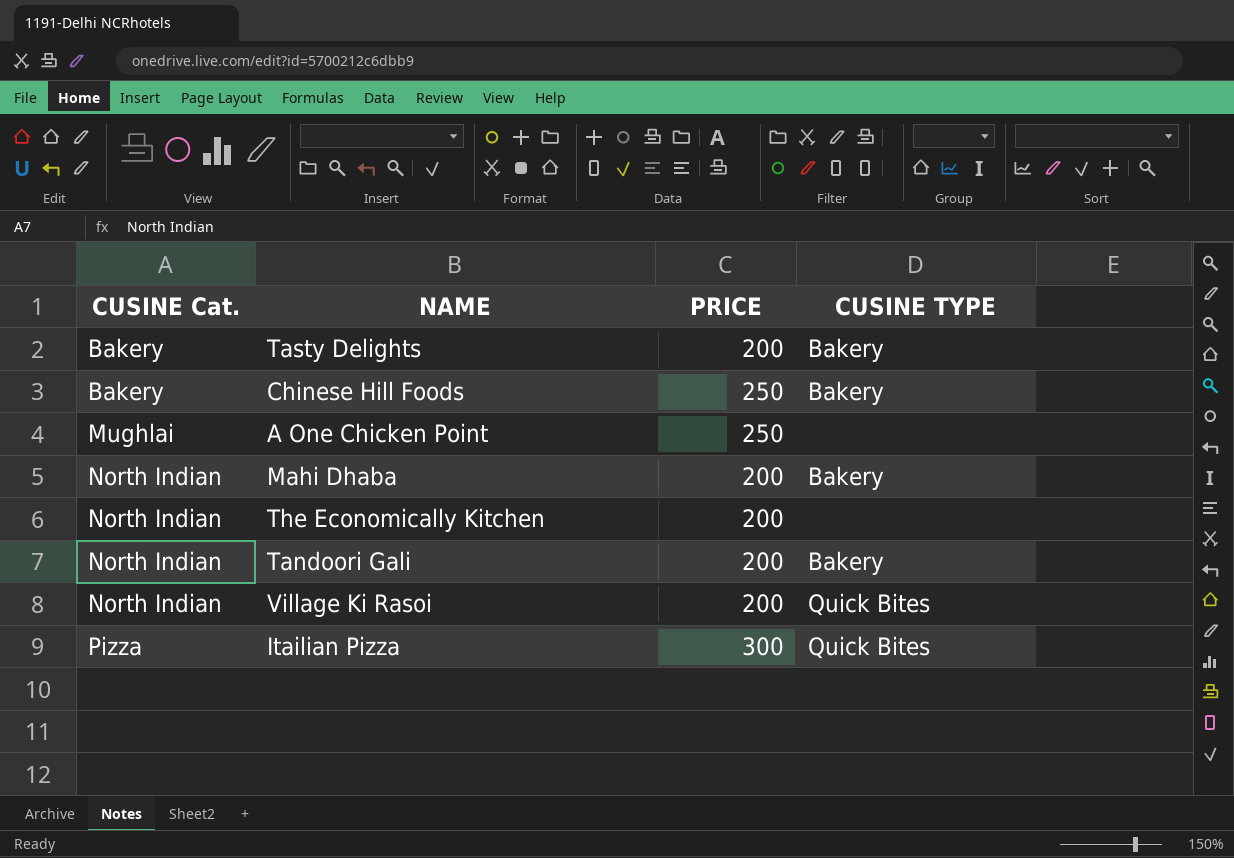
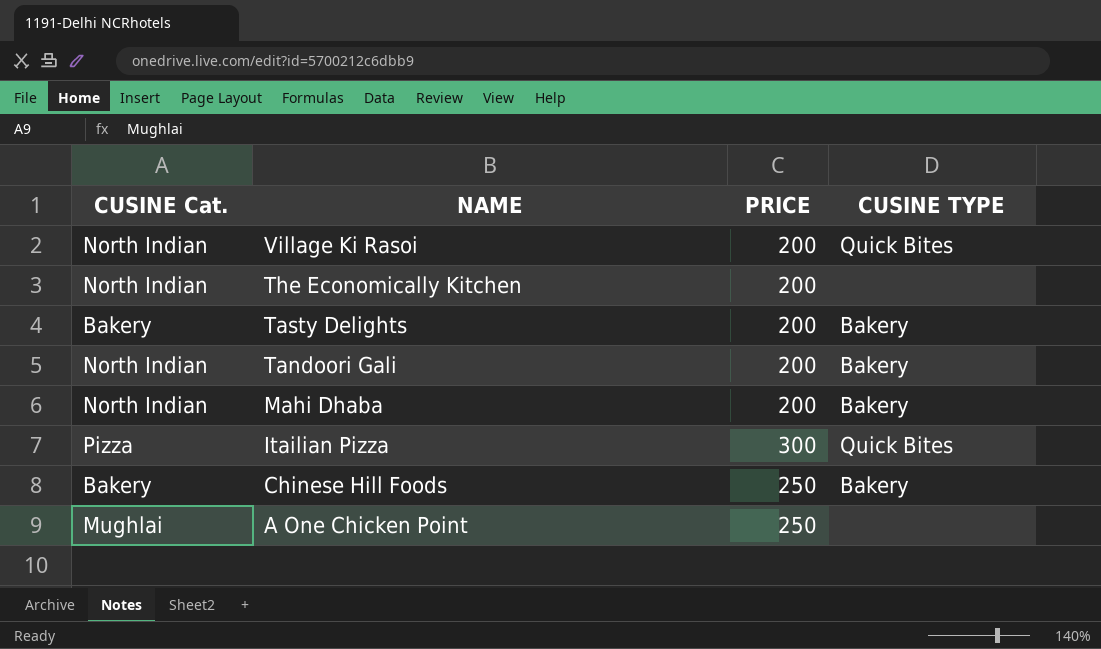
row order: CUSINE Cat. ascending -> NAME descending

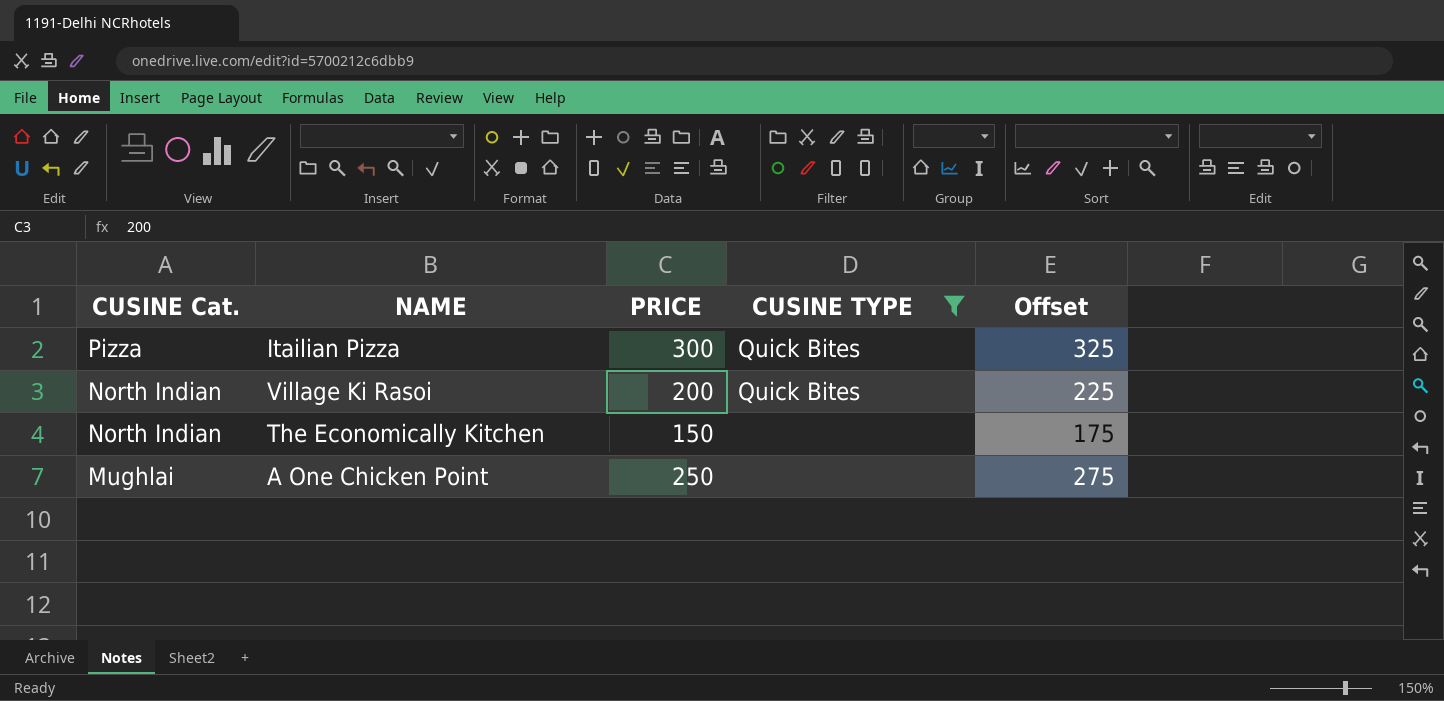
filter: none -> CUSINE TYPE != Bakery
row order: NAME descending -> CUSINE Cat. descending
column Offset | formula: none -> [PRICE] + 25
The Economically Kitchen | PRICE: 200 -> 150

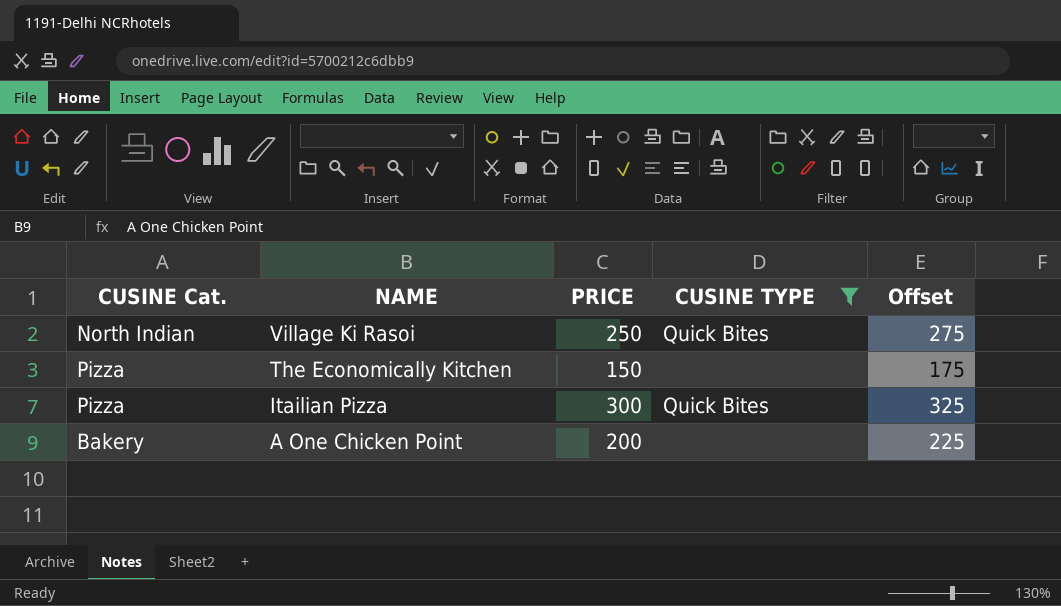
row order: CUSINE Cat. descending -> NAME descending
Village Ki Rasoi | PRICE: 200 -> 250
Village Ki Rasoi | Offset: 225 -> 275
The Economically Kitchen | CUSINE Cat.: North Indian -> Pizza
A One Chicken Point | CUSINE Cat.: Mughlai -> Bakery
A One Chicken Point | PRICE: 250 -> 200
A One Chicken Point | Offset: 275 -> 225

